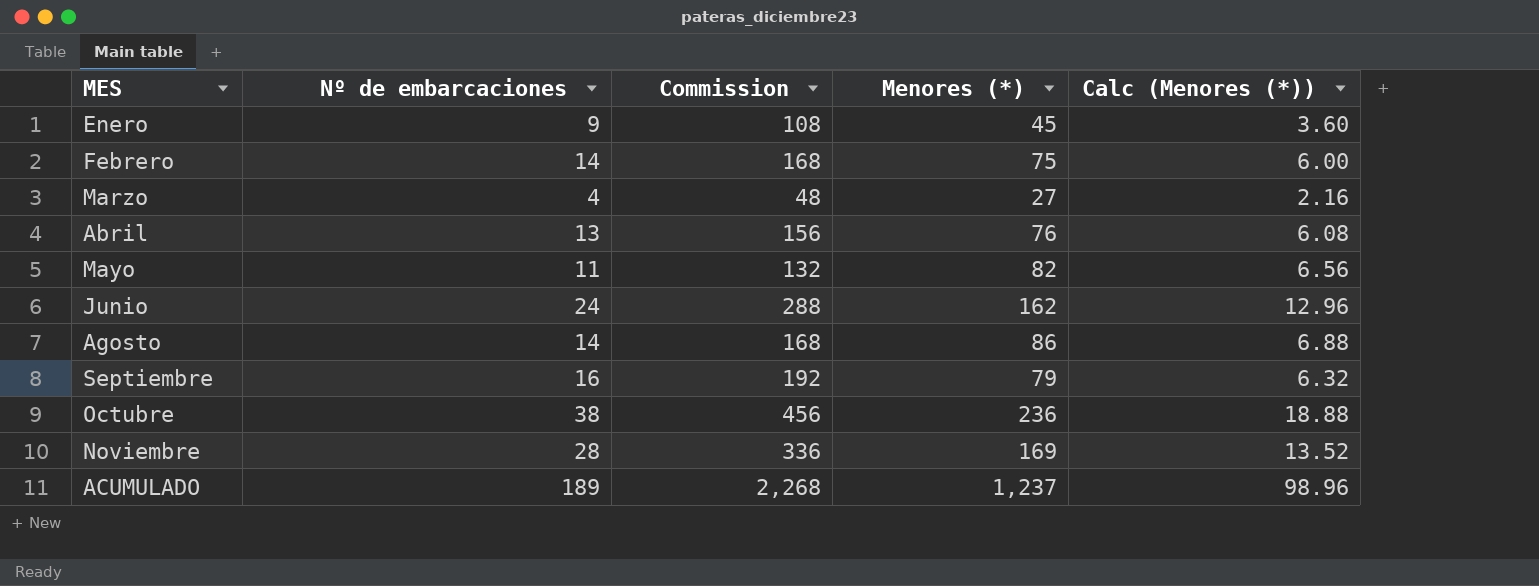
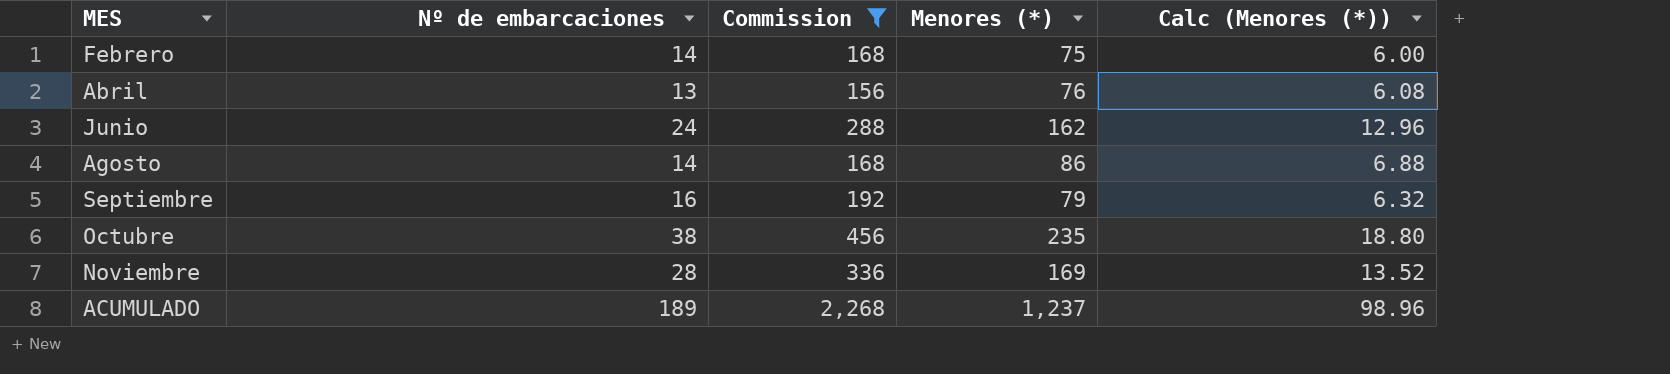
filter: none -> Commission >= 156
Octubre | Menores (*): 236 -> 235
Octubre | Calc (Menores (*)): 18.88 -> 18.80

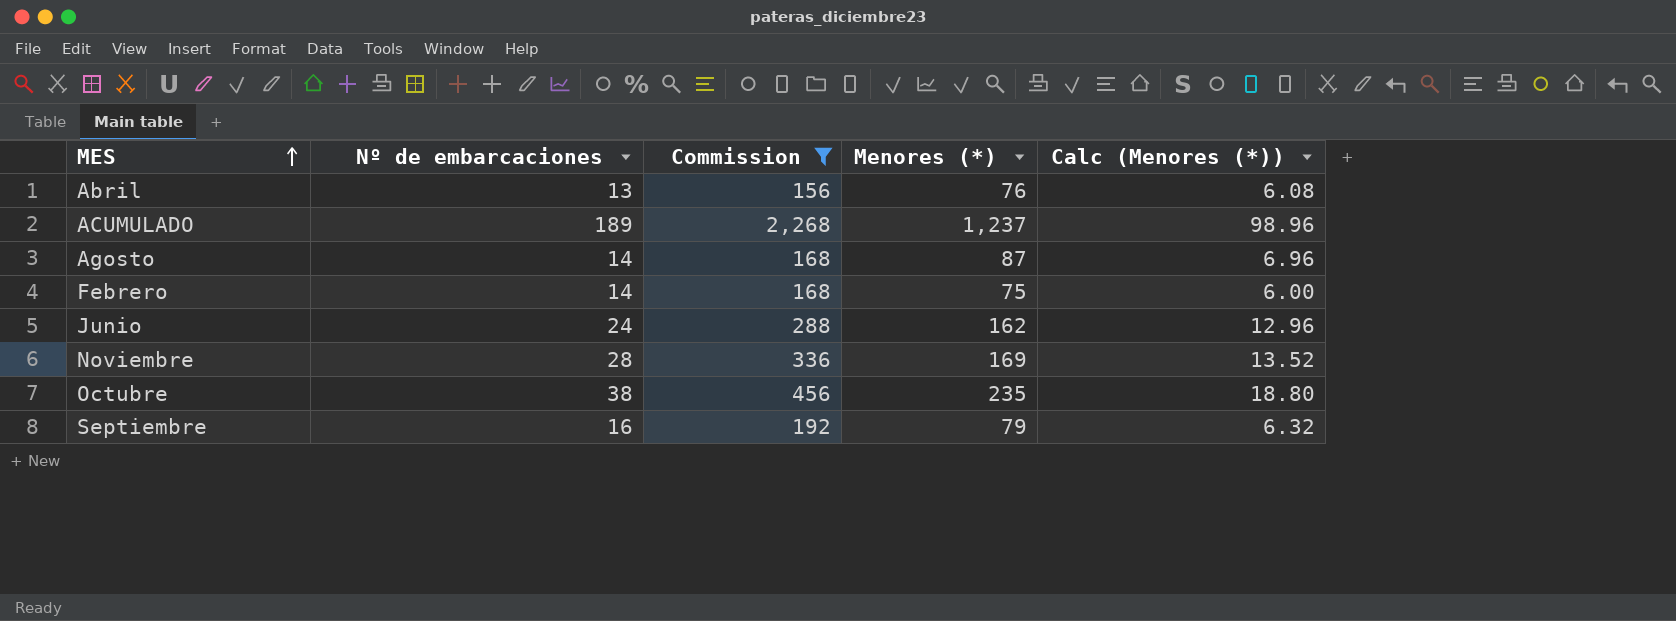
row order: none -> MES ascending
Agosto | Menores (*): 86 -> 87
Agosto | Calc (Menores (*)): 6.88 -> 6.96

